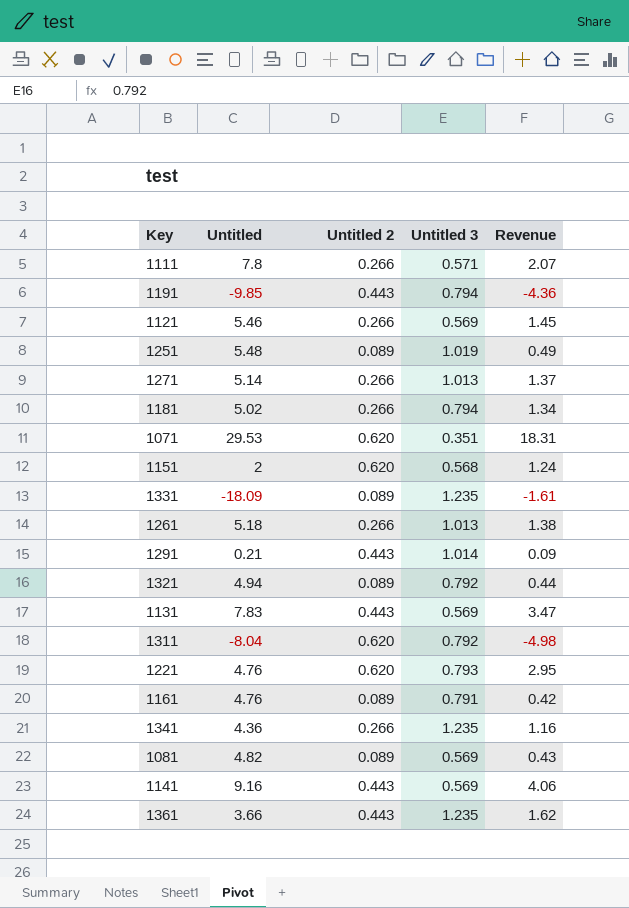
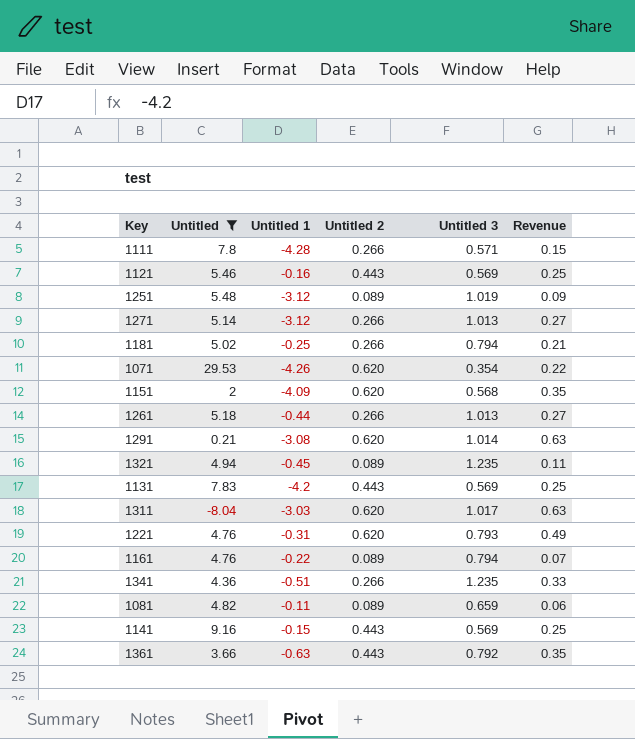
filter: none -> Untitled >= -8.04
column Untitled 1 | position: none -> 3
column Revenue | formula: [Untitled] * [Untitled 2] -> [Untitled 2] * [Untitled 3]
1121 | Untitled 2: 0.266 -> 0.443
1071 | Untitled 3: 0.351 -> 0.354
1291 | Untitled 2: 0.443 -> 0.620
1321 | Untitled 3: 0.792 -> 1.235
1311 | Untitled 3: 0.792 -> 1.017
1161 | Untitled 3: 0.791 -> 0.794
1081 | Untitled 3: 0.569 -> 0.659
1361 | Untitled 3: 1.235 -> 0.792

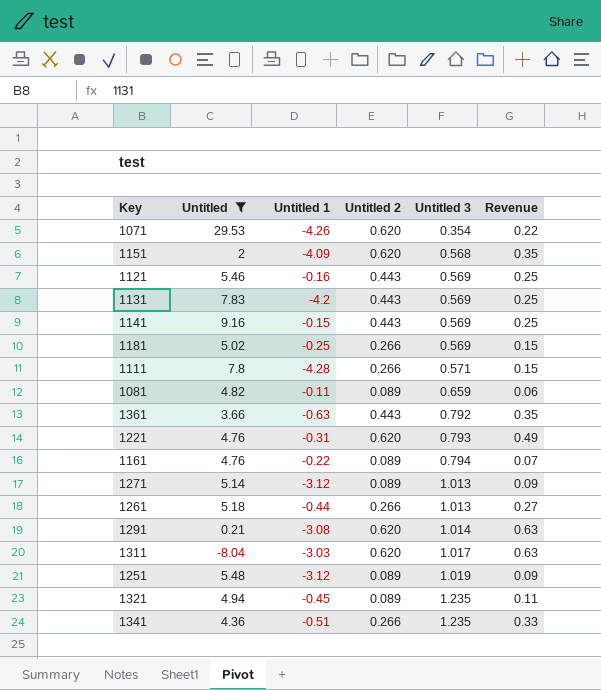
row order: none -> Untitled 3 ascending
1181 | Untitled 3: 0.794 -> 0.569
1181 | Revenue: 0.21 -> 0.15
1271 | Untitled 2: 0.266 -> 0.089
1271 | Revenue: 0.27 -> 0.09

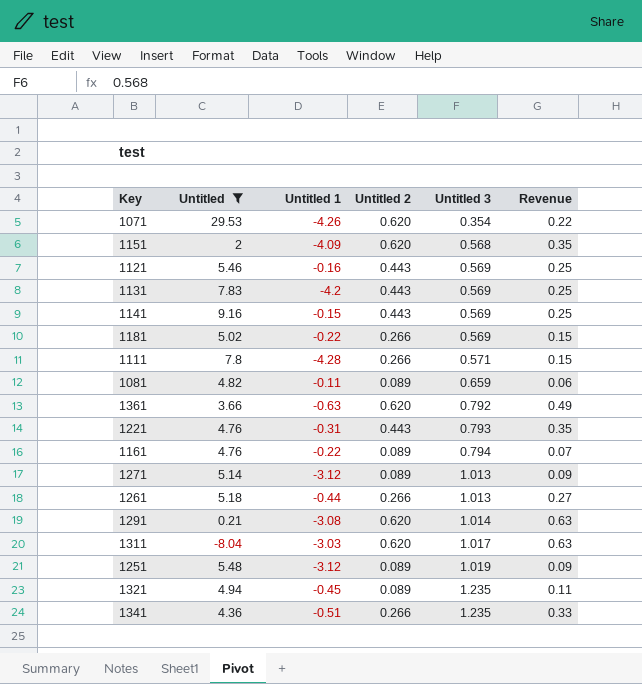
1181 | Untitled 1: -0.25 -> -0.22
1361 | Untitled 2: 0.443 -> 0.620
1361 | Revenue: 0.35 -> 0.49
1221 | Untitled 2: 0.620 -> 0.443
1221 | Revenue: 0.49 -> 0.35

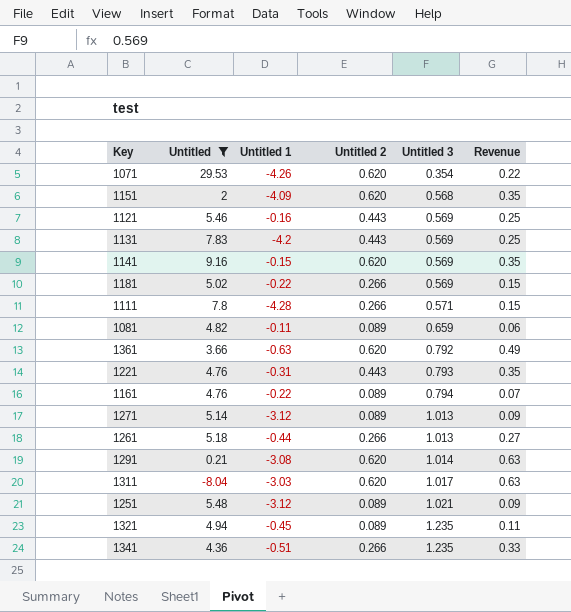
1141 | Untitled 2: 0.443 -> 0.620
1141 | Revenue: 0.25 -> 0.35
1251 | Untitled 3: 1.019 -> 1.021

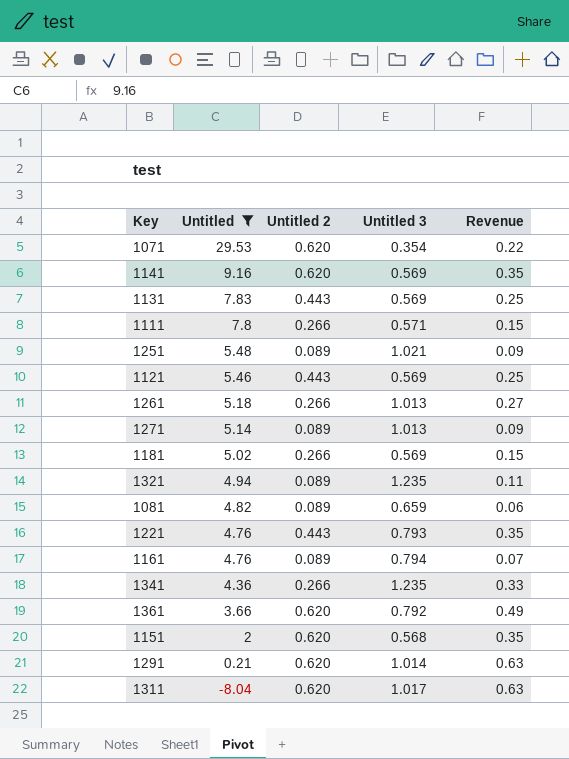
row order: Untitled 3 ascending -> Untitled descending
column Untitled 1 | position: 3 -> none

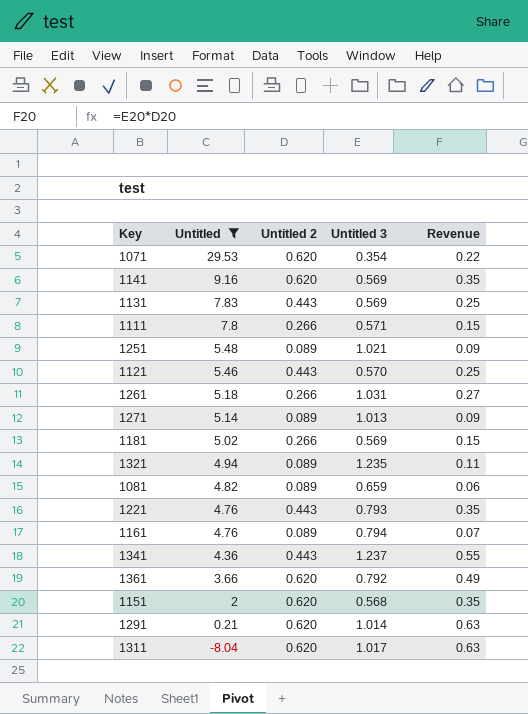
1121 | Untitled 3: 0.569 -> 0.570
1261 | Untitled 3: 1.013 -> 1.031
1341 | Untitled 2: 0.266 -> 0.443
1341 | Untitled 3: 1.235 -> 1.237
1341 | Revenue: 0.33 -> 0.55

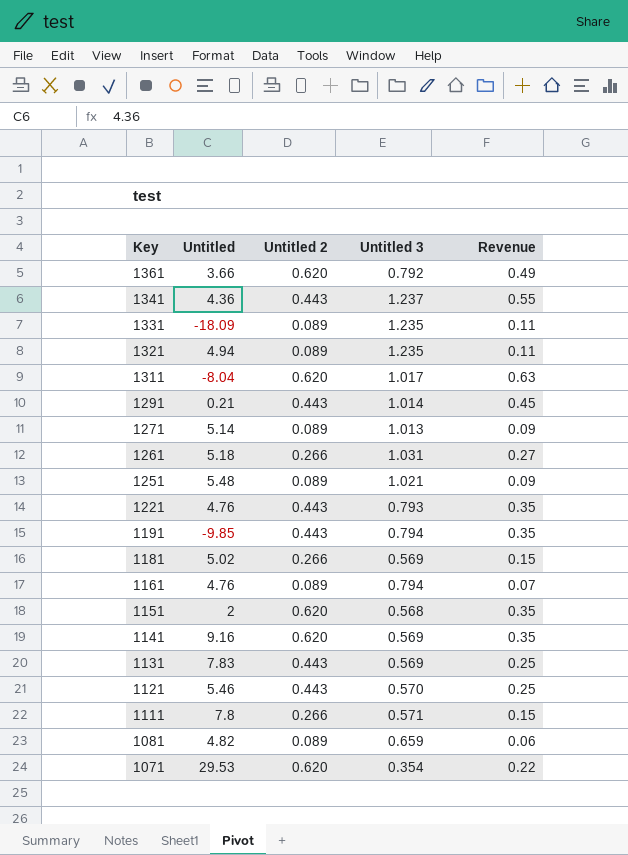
filter: Untitled >= -8.04 -> none
row order: Untitled descending -> Key descending
1291 | Untitled 2: 0.620 -> 0.443
1291 | Revenue: 0.63 -> 0.45

